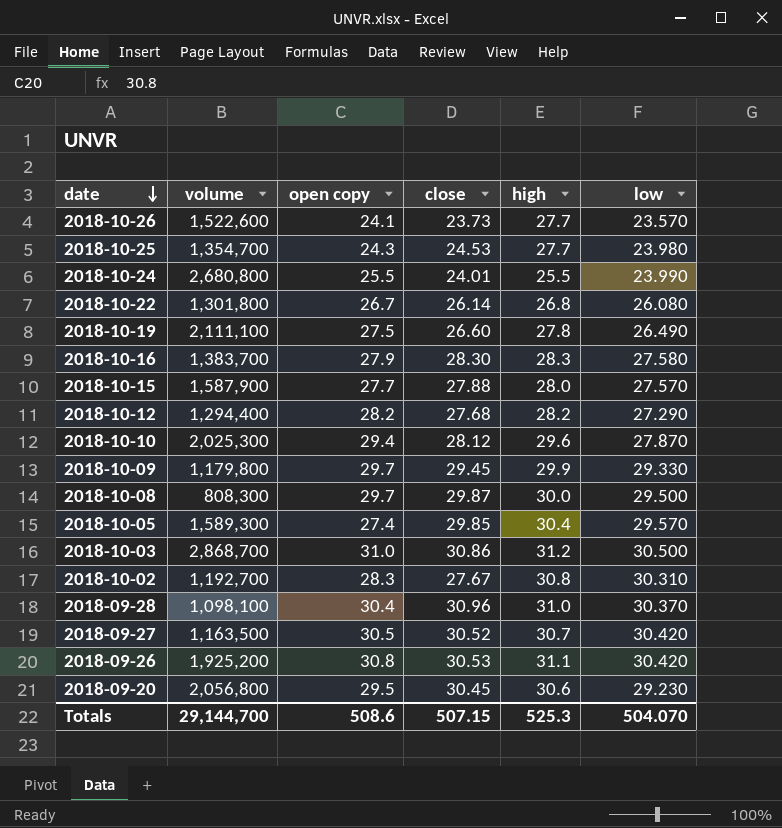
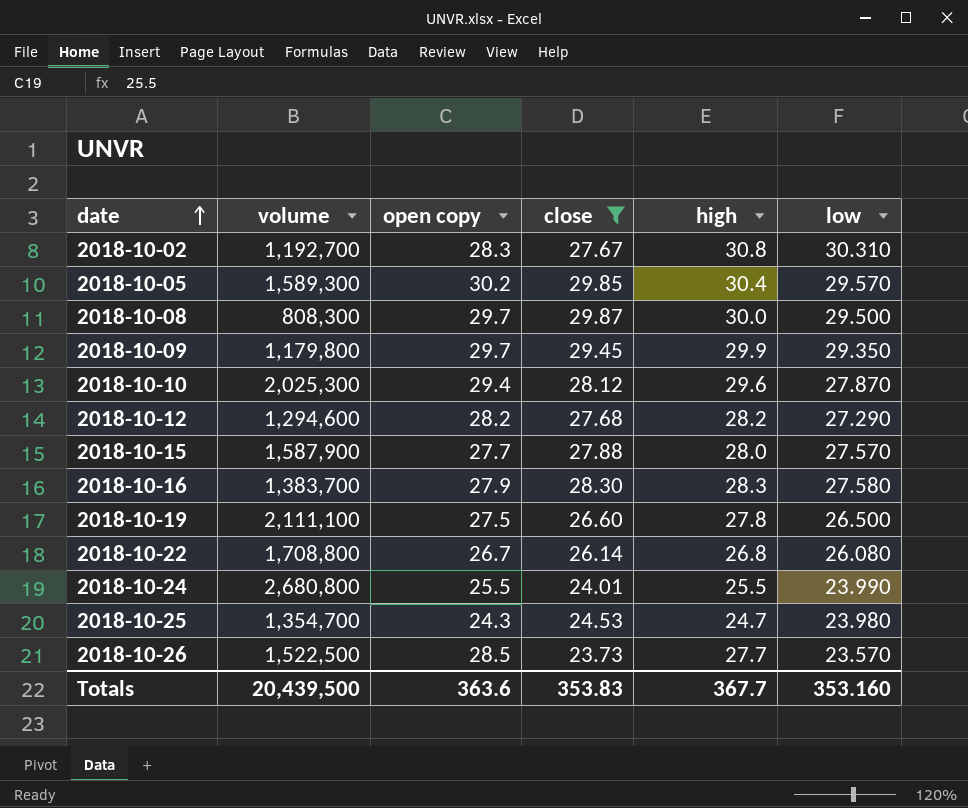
filter: none -> close <= 29.87
row order: date descending -> date ascending
2018-10-05 | open copy: 27.4 -> 30.2
2018-10-09 | low: 29.330 -> 29.350
2018-10-12 | volume: 1,294,400 -> 1,294,600
2018-10-19 | low: 26.490 -> 26.500
2018-10-22 | volume: 1,301,800 -> 1,708,800
2018-10-25 | high: 27.7 -> 24.7
2018-10-26 | volume: 1,522,600 -> 1,522,500
2018-10-26 | open copy: 24.1 -> 28.5
Totals | volume: 29,144,700 -> 20,439,500
Totals | open copy: 508.6 -> 363.6
Totals | close: 507.15 -> 353.83
Totals | high: 525.3 -> 367.7
Totals | low: 504.070 -> 353.160

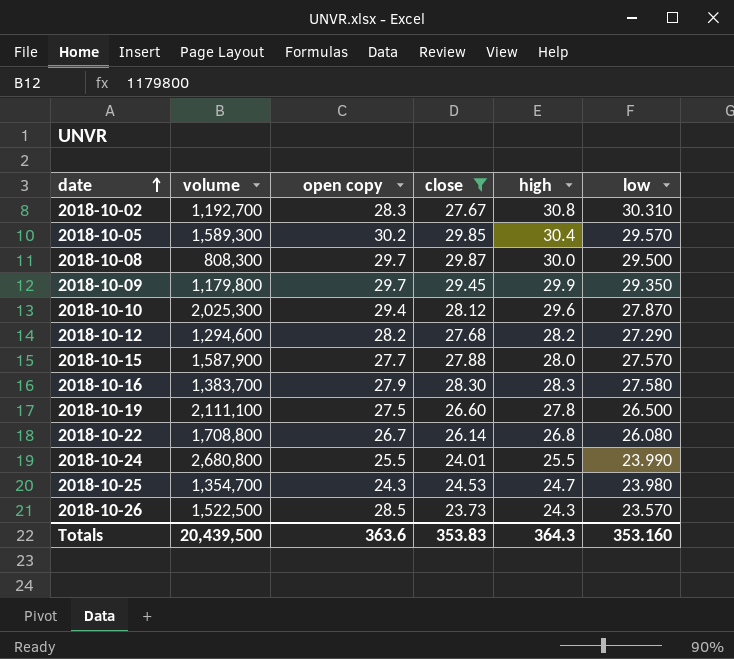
2018-10-26 | high: 27.7 -> 24.3
Totals | high: 367.7 -> 364.3

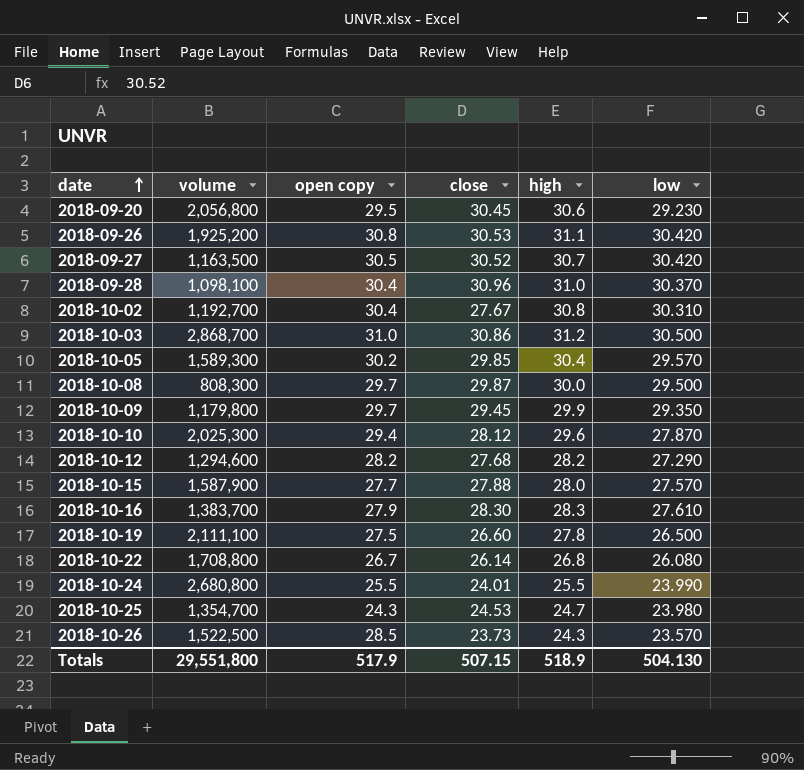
filter: close <= 29.87 -> none
2018-10-02 | open copy: 28.3 -> 30.4
2018-10-16 | low: 27.580 -> 27.610
Totals | volume: 20,439,500 -> 29,551,800
Totals | open copy: 363.6 -> 517.9
Totals | close: 353.83 -> 507.15
Totals | high: 364.3 -> 518.9
Totals | low: 353.160 -> 504.130

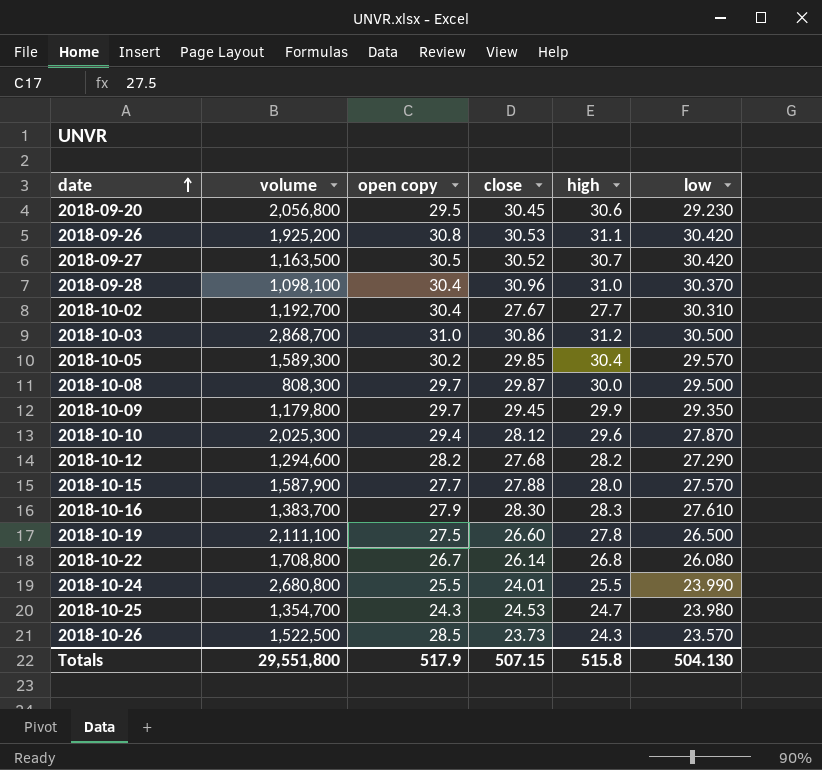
2018-10-02 | high: 30.8 -> 27.7
Totals | high: 518.9 -> 515.8

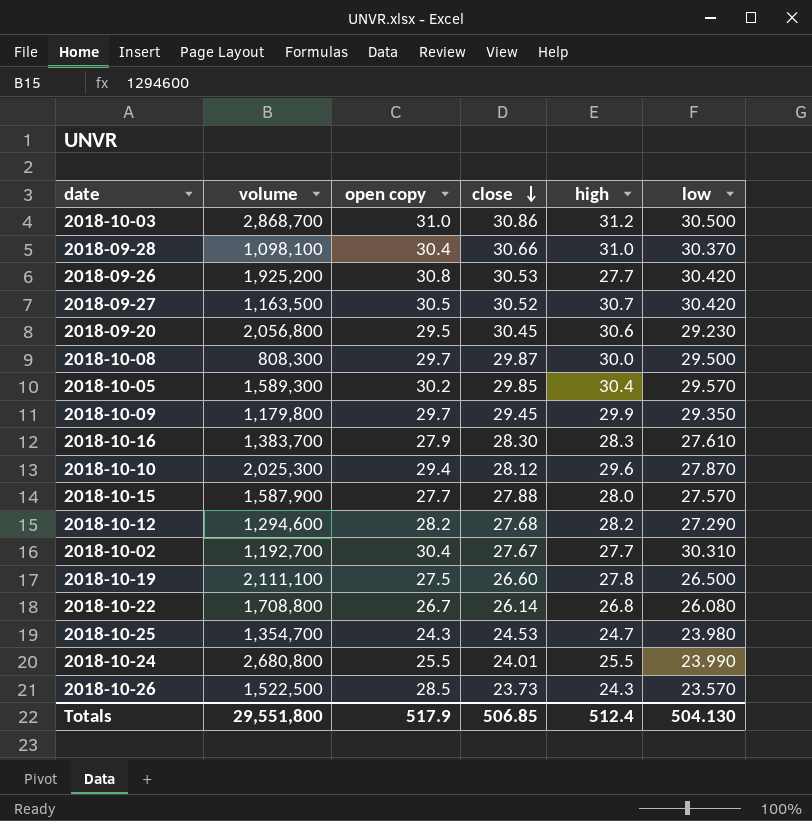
row order: date ascending -> close descending
2018-09-28 | close: 30.96 -> 30.66
2018-09-26 | high: 31.1 -> 27.7
Totals | close: 507.15 -> 506.85
Totals | high: 515.8 -> 512.4

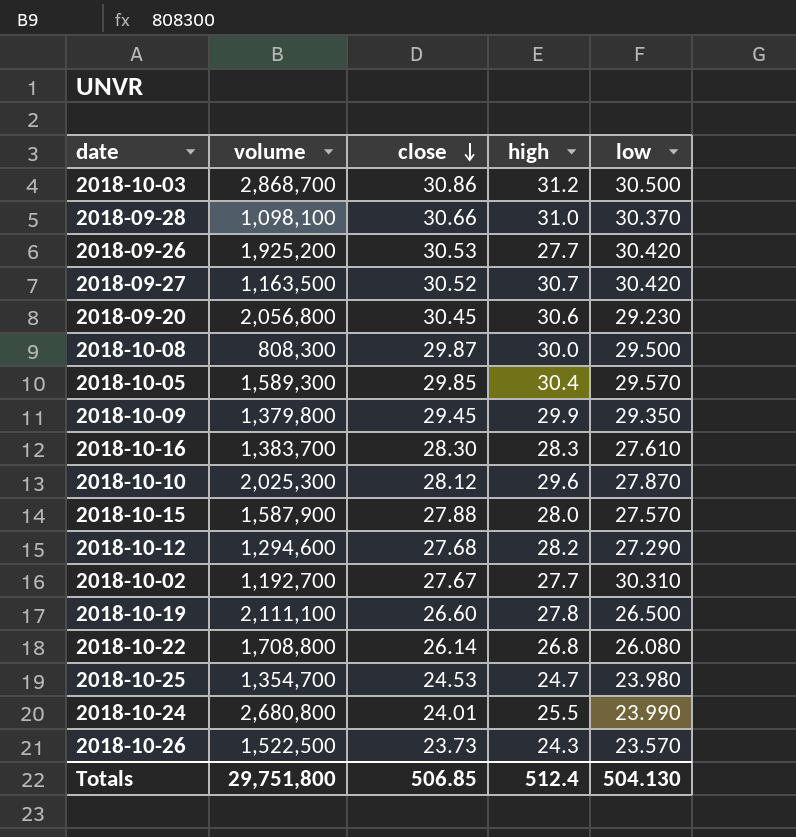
column open copy | position: 3 -> none
2018-10-09 | volume: 1,179,800 -> 1,379,800
Totals | volume: 29,551,800 -> 29,751,800

